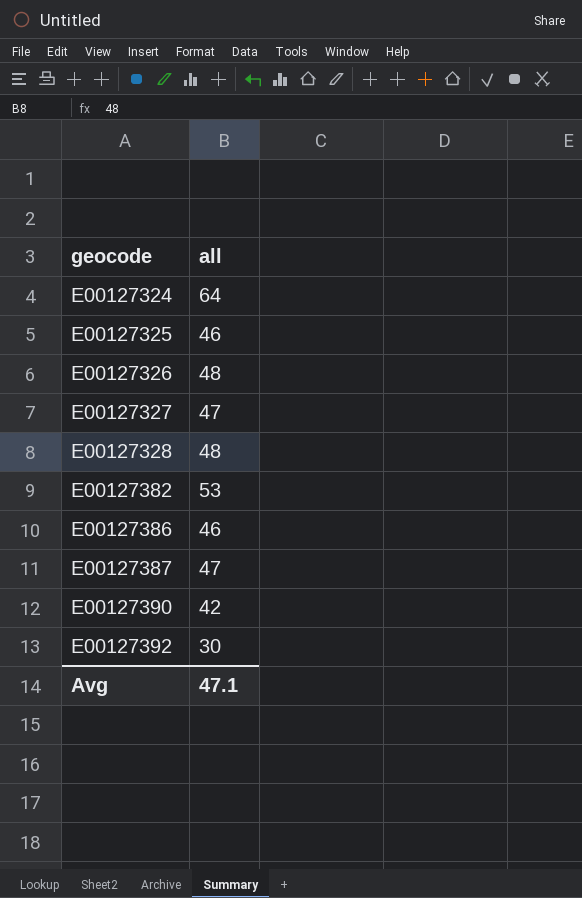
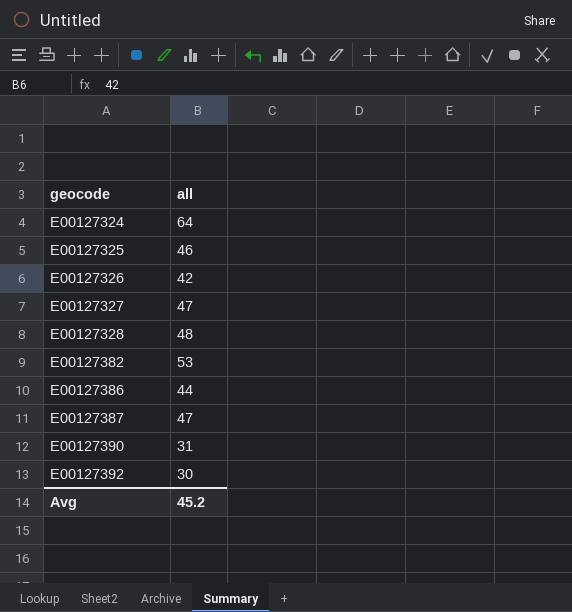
E00127326 | all: 48 -> 42
E00127386 | all: 46 -> 44
E00127390 | all: 42 -> 31
Avg | all: 47.1 -> 45.2

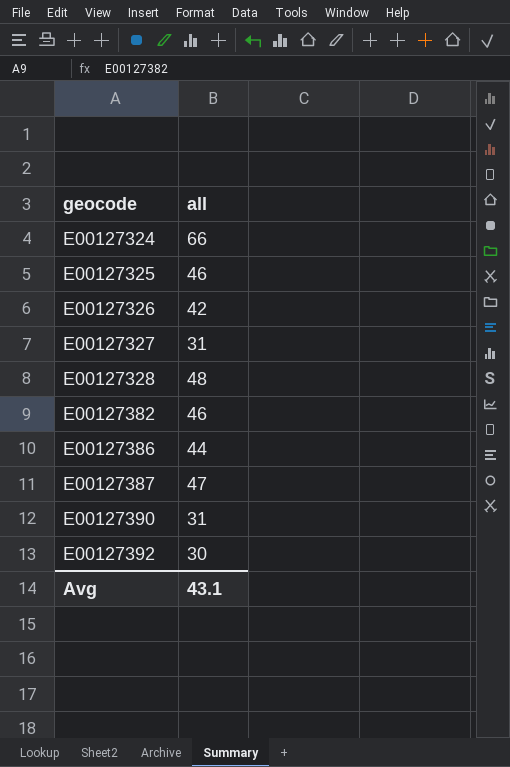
E00127324 | all: 64 -> 66
E00127327 | all: 47 -> 31
E00127382 | all: 53 -> 46
Avg | all: 45.2 -> 43.1

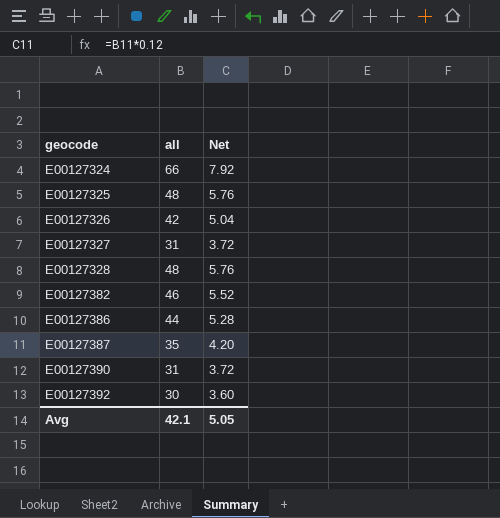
column Net | formula: none -> [all] * 0.12
E00127325 | all: 46 -> 48
E00127387 | all: 47 -> 35
Avg | all: 43.1 -> 42.1

